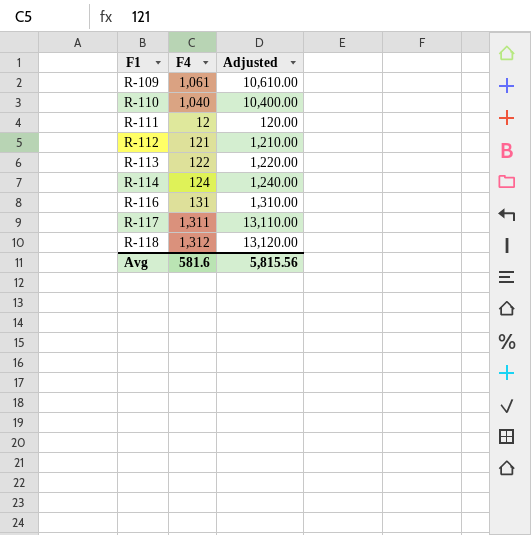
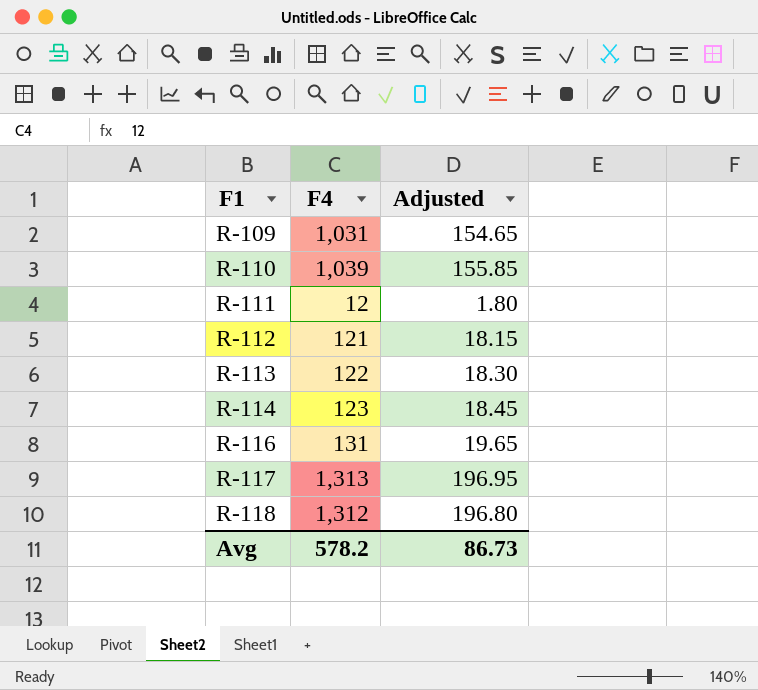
column Adjusted | formula: [F4] * 10 -> [F4] * 0.15
R-109 | F4: 1,061 -> 1,031
R-110 | F4: 1,040 -> 1,039
R-114 | F4: 124 -> 123
R-117 | F4: 1,311 -> 1,313
Avg | F4: 581.6 -> 578.2
Avg | Adjusted: 5,815.56 -> 86.73

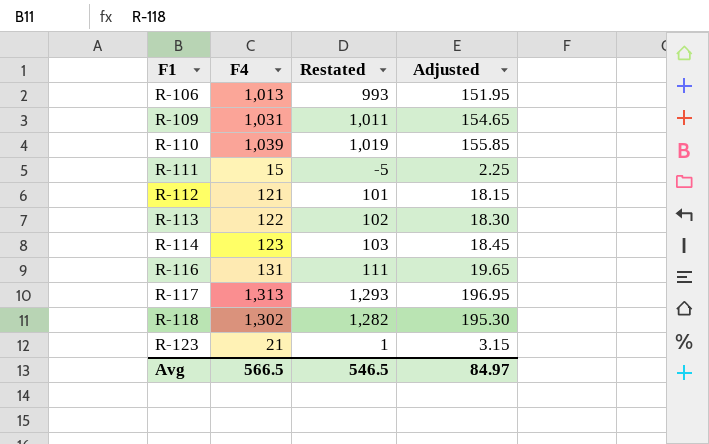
column Restated | formula: none -> [F4] - 20
row R-106: none -> 1,013 | 993 | 151.95
R-111 | F4: 12 -> 15
R-111 | Adjusted: 1.80 -> 2.25
R-118 | F4: 1,312 -> 1,302
R-118 | Adjusted: 196.80 -> 195.30
row R-123: none -> 21 | 1 | 3.15
Avg | F4: 578.2 -> 566.5
Avg | Adjusted: 86.73 -> 84.97

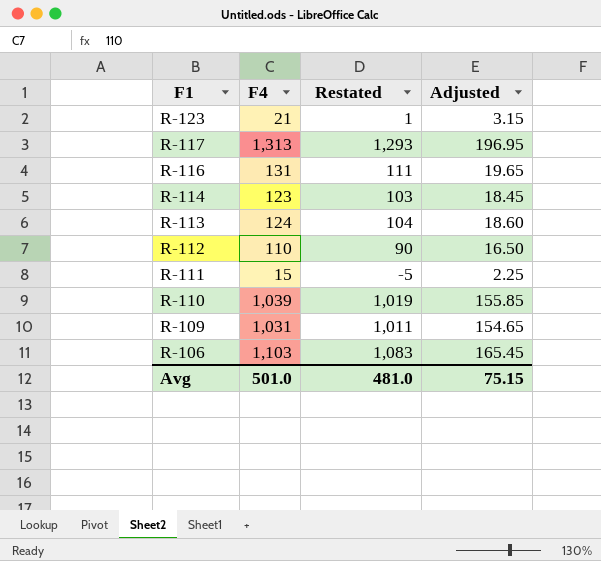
row order: F1 ascending -> F1 descending
row R-118: 1,302 | 1,282 | 195.30 -> none
R-113 | F4: 122 -> 124
R-113 | Restated: 102 -> 104
R-113 | Adjusted: 18.30 -> 18.60
R-112 | F4: 121 -> 110
R-112 | Restated: 101 -> 90
R-112 | Adjusted: 18.15 -> 16.50
R-106 | F4: 1,013 -> 1,103
R-106 | Restated: 993 -> 1,083
R-106 | Adjusted: 151.95 -> 165.45
Avg | F4: 566.5 -> 501.0
Avg | Restated: 546.5 -> 481.0
Avg | Adjusted: 84.97 -> 75.15

